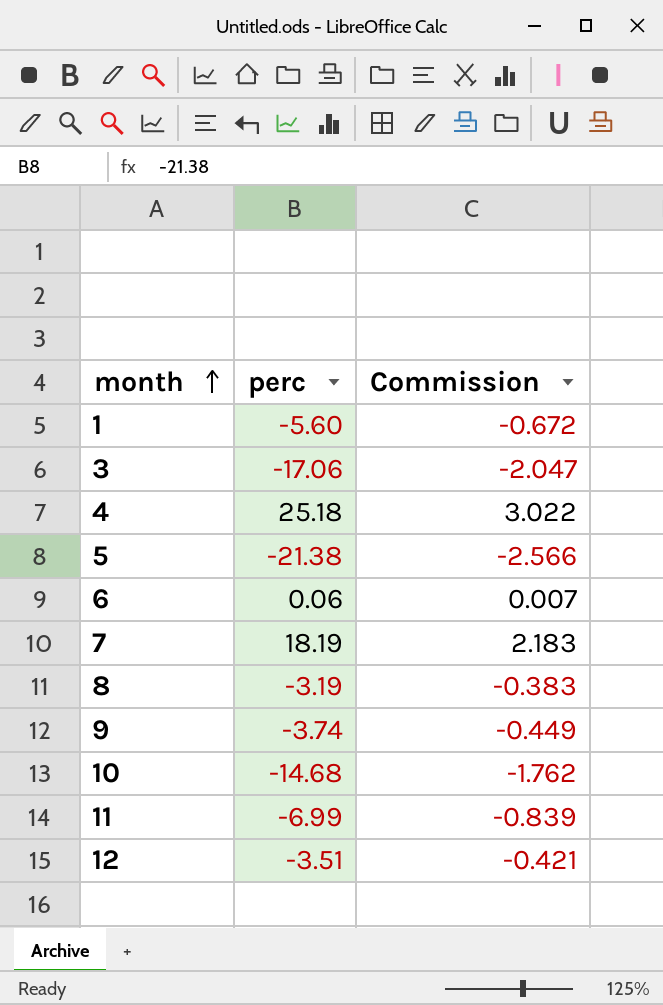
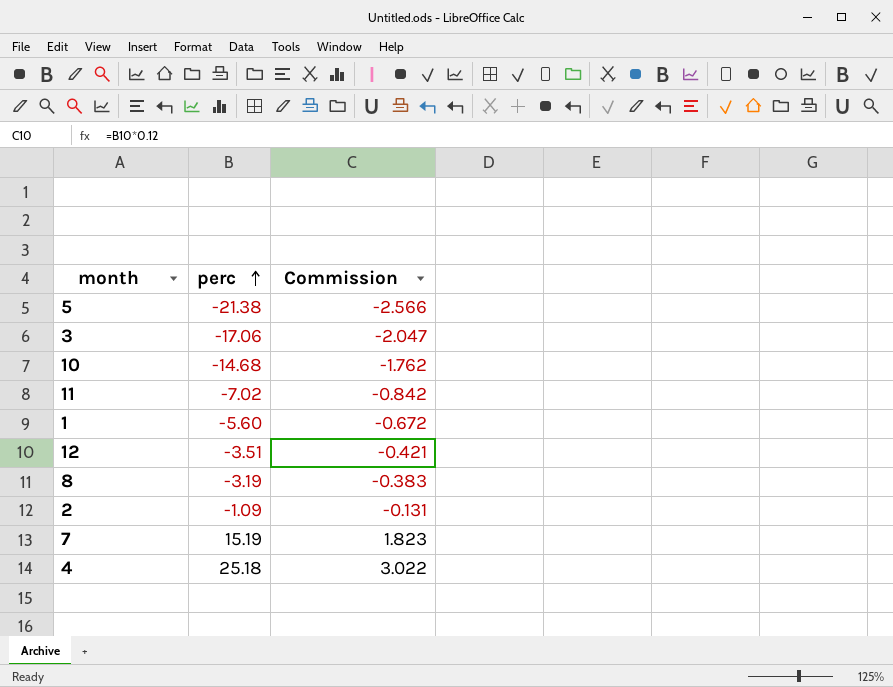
row order: month ascending -> perc ascending
row 6: 0.06 | 0.007 -> none
row 9: -3.74 | -0.449 -> none
11 | perc: -6.99 -> -7.02
11 | Commission: -0.839 -> -0.842
row 2: none -> -1.09 | -0.131
7 | perc: 18.19 -> 15.19
7 | Commission: 2.183 -> 1.823

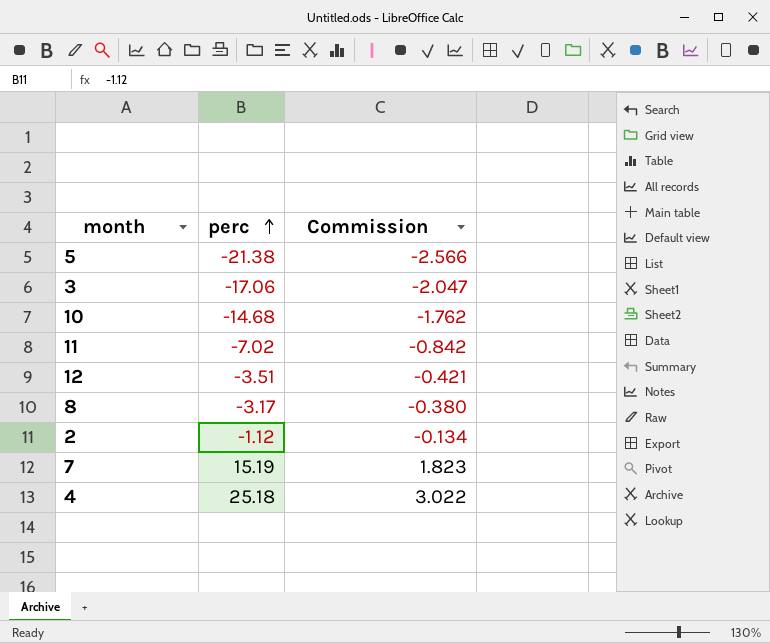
row 1: -5.60 | -0.672 -> none
8 | perc: -3.19 -> -3.17
8 | Commission: -0.383 -> -0.380
2 | perc: -1.09 -> -1.12
2 | Commission: -0.131 -> -0.134

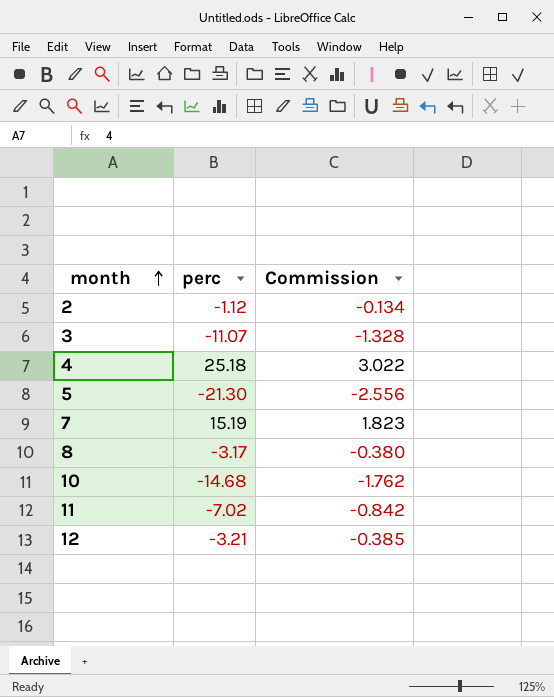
row order: perc ascending -> month ascending
3 | perc: -17.06 -> -11.07
3 | Commission: -2.047 -> -1.328
5 | perc: -21.38 -> -21.30
5 | Commission: -2.566 -> -2.556
12 | perc: -3.51 -> -3.21
12 | Commission: -0.421 -> -0.385

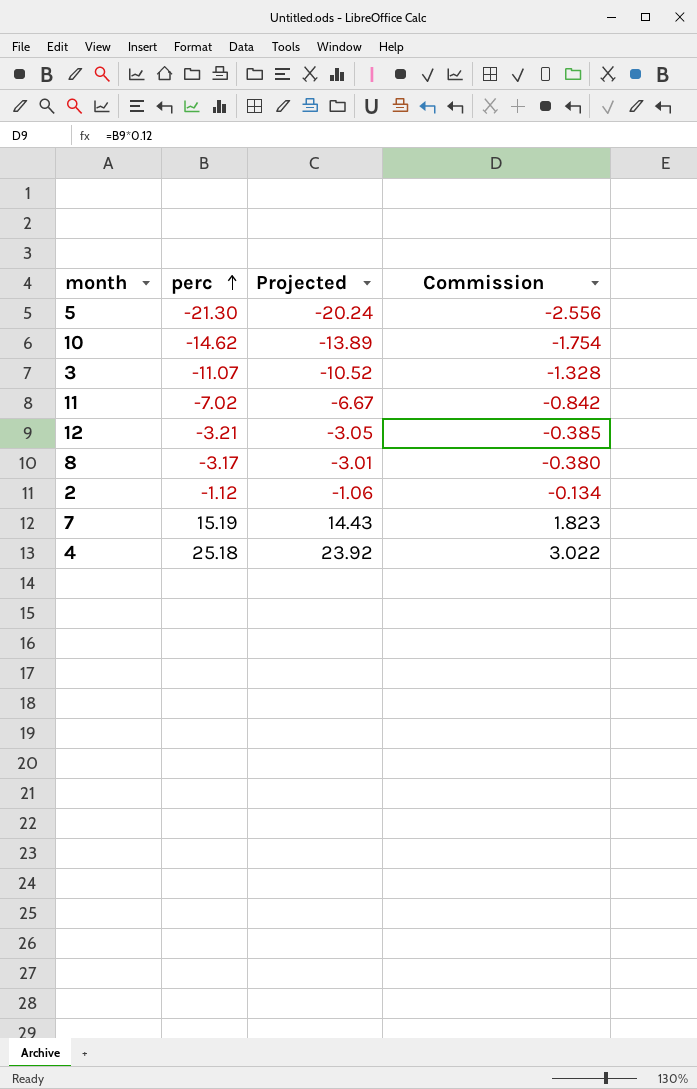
row order: month ascending -> perc ascending
column Projected | formula: none -> [perc] * 0.95
10 | perc: -14.68 -> -14.62
10 | Commission: -1.762 -> -1.754

